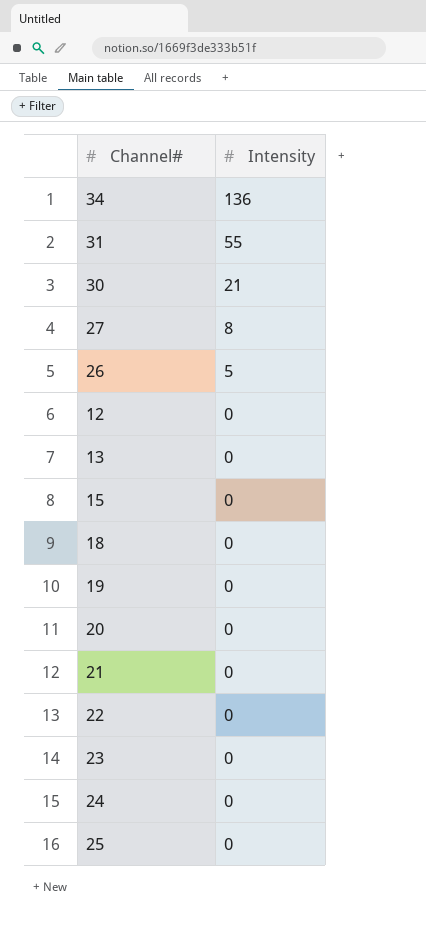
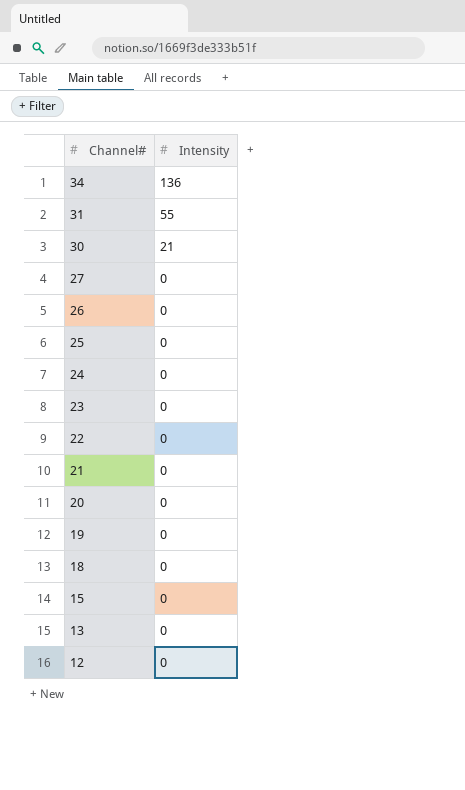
row order: Intensity descending -> Channel# descending
27 | Intensity: 8 -> 0
26 | Intensity: 5 -> 0

